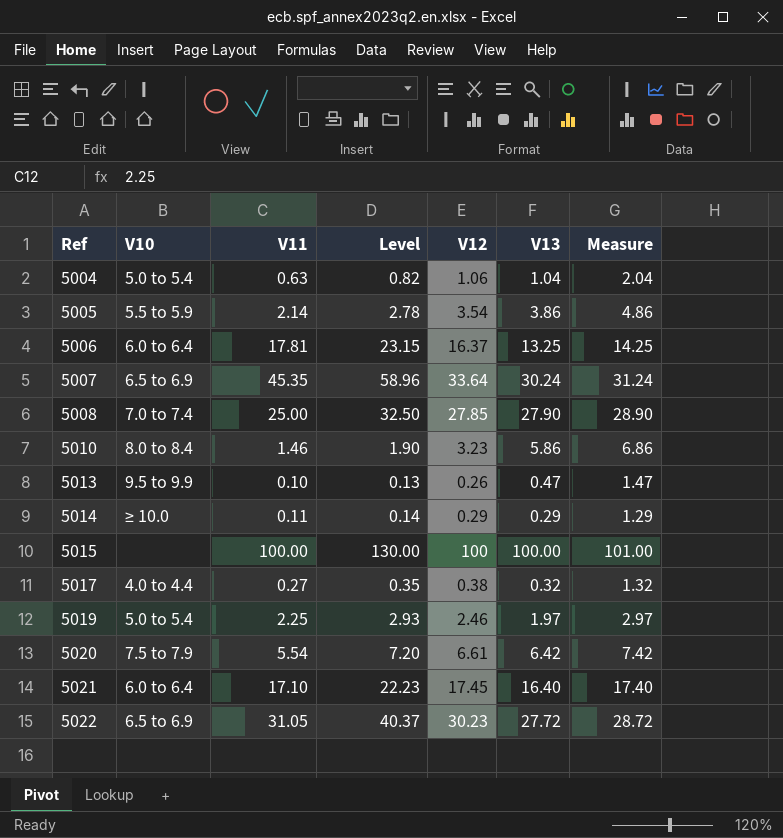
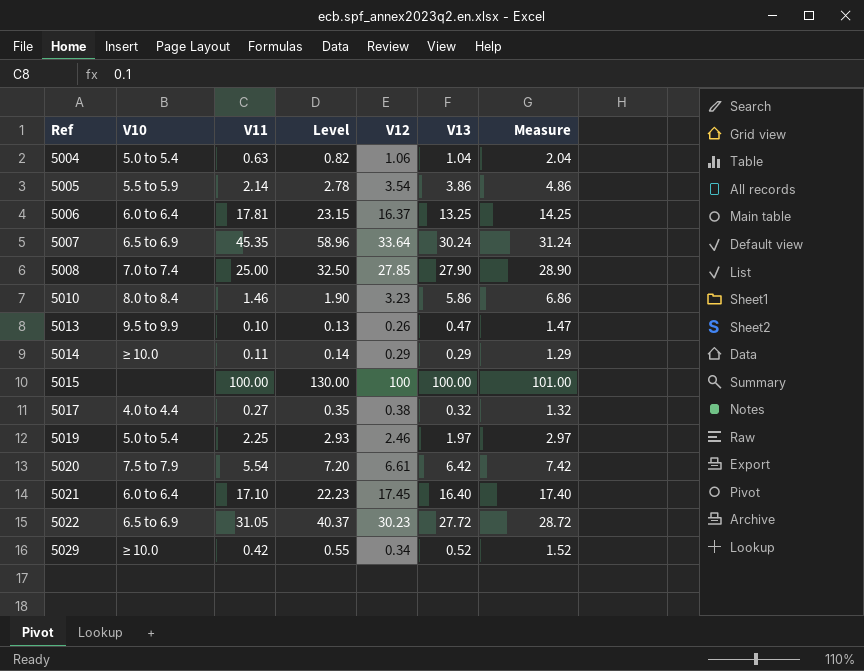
row 5029: none -> ≥ 10.0 | 0.42 | 0.55 | 0.34 | 0.52 | 1.52

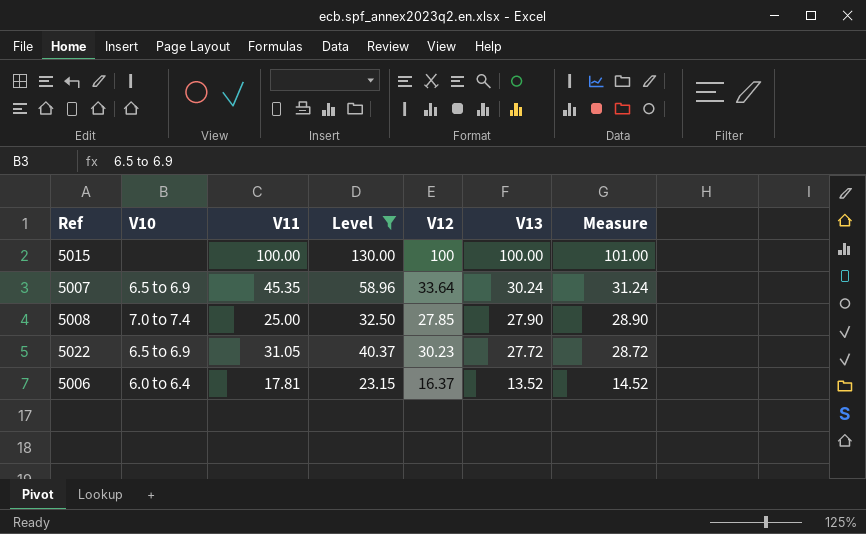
filter: none -> Level >= 23.15
row order: Ref ascending -> V13 descending
5006 | V13: 13.25 -> 13.52
5006 | Measure: 14.25 -> 14.52

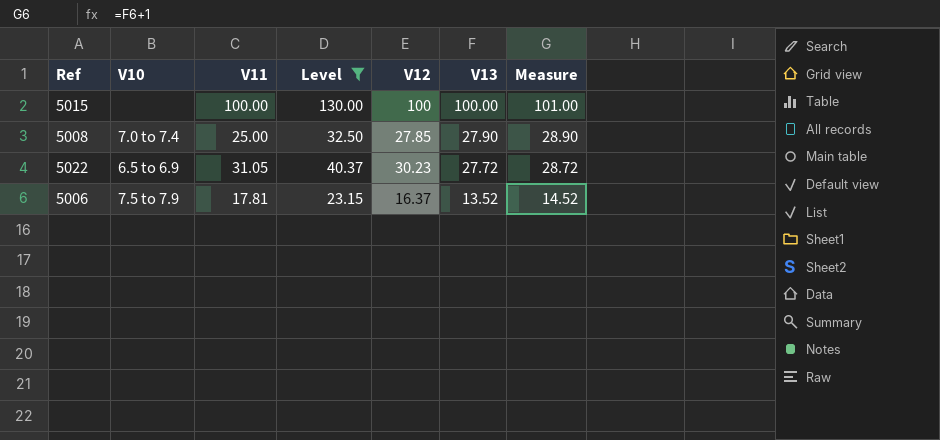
row 5007: 6.5 to 6.9 | 45.35 | 58.96 | 33.64 | 30.24 | 31.24 -> none
5006 | V10: 6.0 to 6.4 -> 7.5 to 7.9

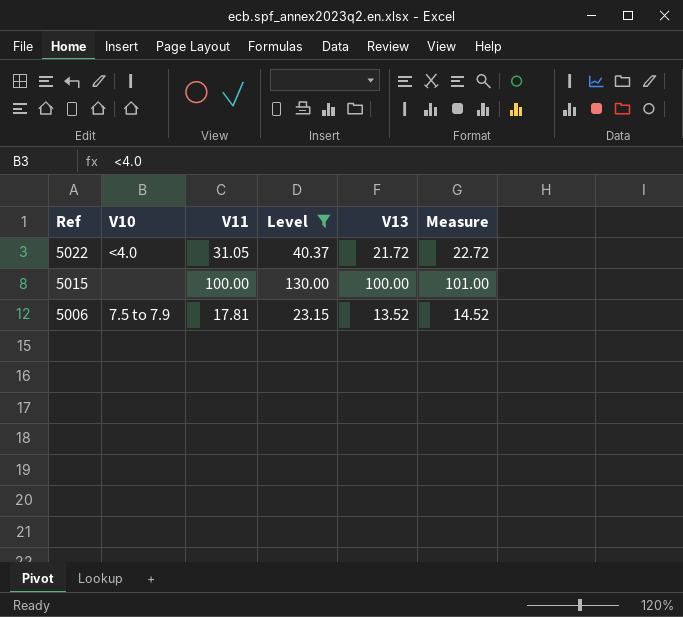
row order: V13 descending -> Ref descending
column V12 | position: 5 -> none
row 5008: 7.0 to 7.4 | 25.00 | 32.50 | 27.85 | 27.90 | 28.90 -> none
5022 | V10: 6.5 to 6.9 -> <4.0
5022 | V13: 27.72 -> 21.72
5022 | Measure: 28.72 -> 22.72

